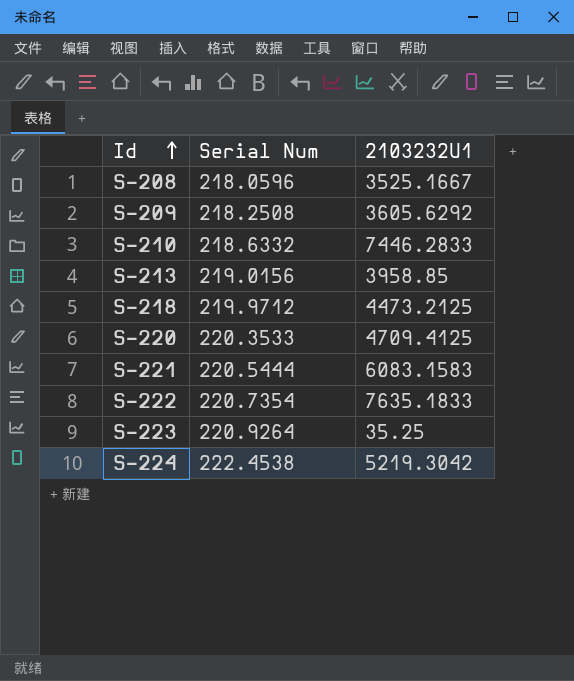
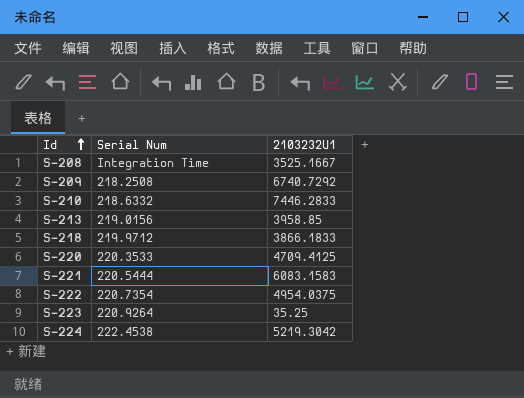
S-208 | Serial Num: 218.0596 -> Integration Time
S-209 | 2103232U1: 3605.6292 -> 6740.7292
S-218 | 2103232U1: 4473.2125 -> 3866.1833
S-222 | 2103232U1: 7635.1833 -> 4954.0375

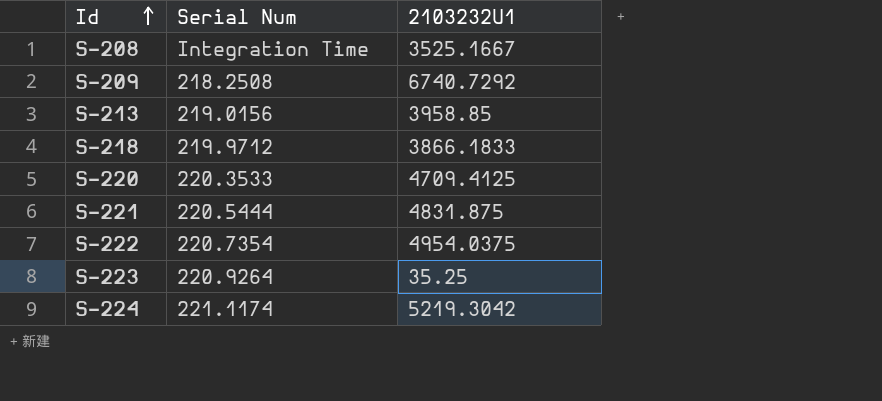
row S-210: 218.6332 | 7446.2833 -> none
S-221 | 2103232U1: 6083.1583 -> 4831.875
S-224 | Serial Num: 222.4538 -> 221.1174

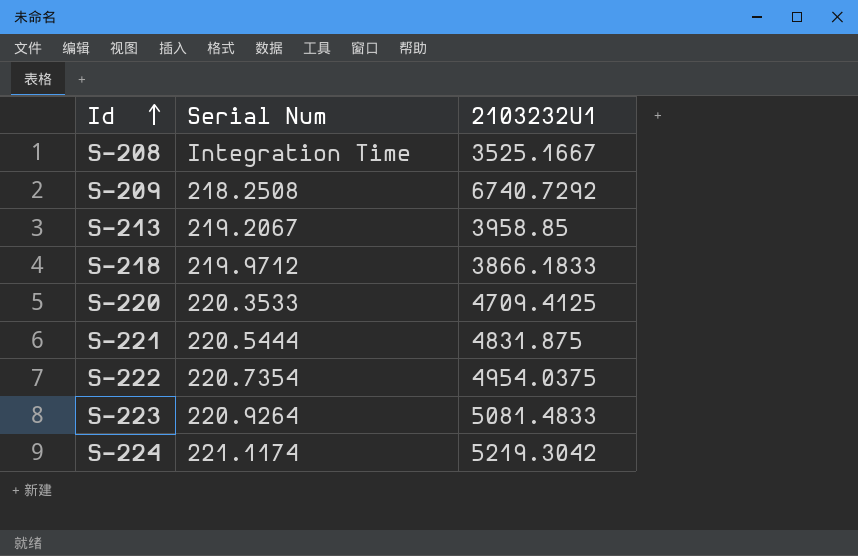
S-213 | Serial Num: 219.0156 -> 219.2067
S-223 | 2103232U1: 35.25 -> 5081.4833

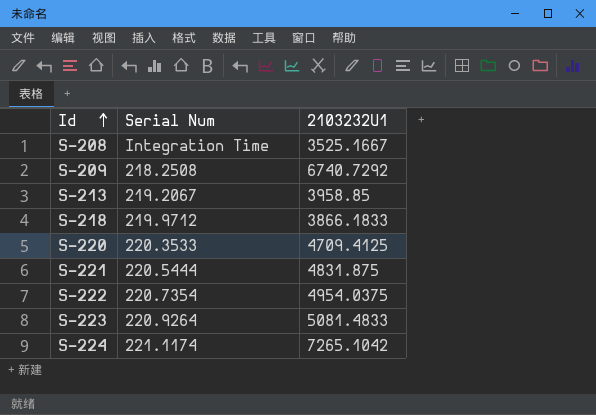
S-224 | 2103232U1: 5219.3042 -> 7265.1042

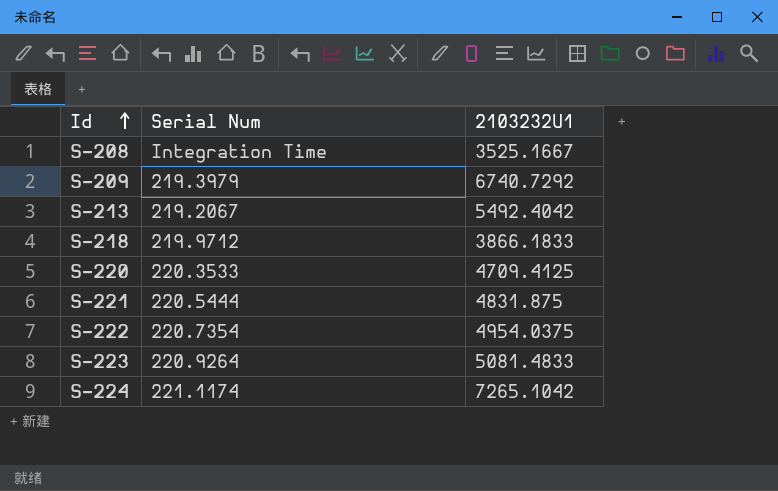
S-209 | Serial Num: 218.2508 -> 219.3979
S-213 | 2103232U1: 3958.85 -> 5492.4042

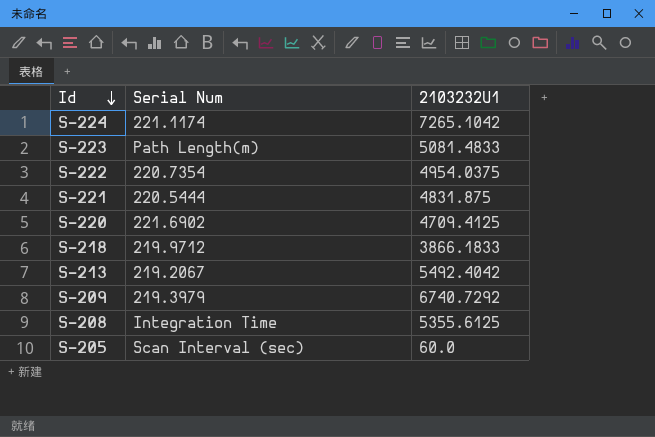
row order: Id ascending -> Id descending
S-223 | Serial Num: 220.9264 -> Path Length(m)
S-220 | Serial Num: 220.3533 -> 221.6902
S-208 | 2103232U1: 3525.1667 -> 5355.6125
row S-205: none -> Scan Interval (sec) | 60.0

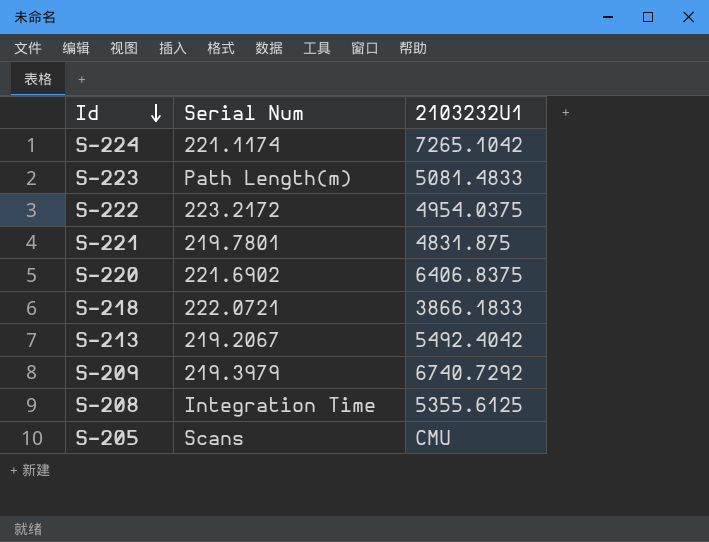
S-222 | Serial Num: 220.7354 -> 223.2172
S-221 | Serial Num: 220.5444 -> 219.7801
S-220 | 2103232U1: 4709.4125 -> 6406.8375
S-218 | Serial Num: 219.9712 -> 222.0721
S-205 | Serial Num: Scan Interval (sec) -> Scans
S-205 | 2103232U1: 60.0 -> CMU

